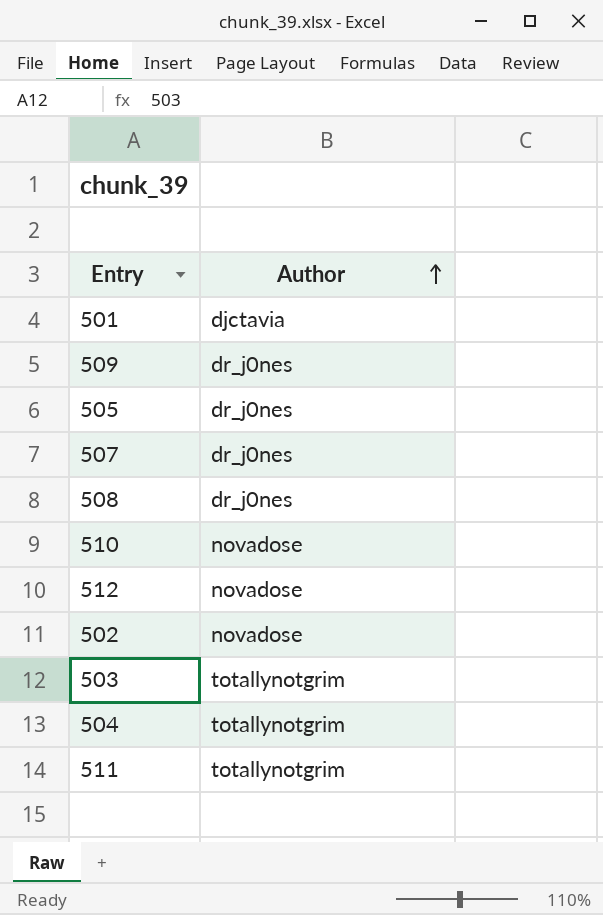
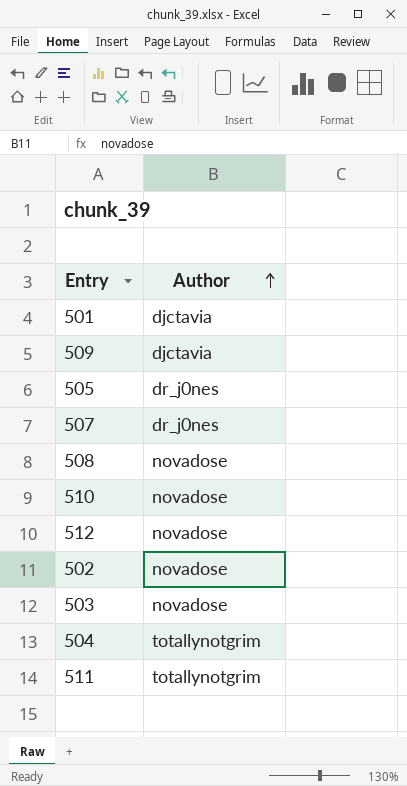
509 | Author: dr_j0nes -> djctavia
508 | Author: dr_j0nes -> novadose
503 | Author: totallynotgrim -> novadose

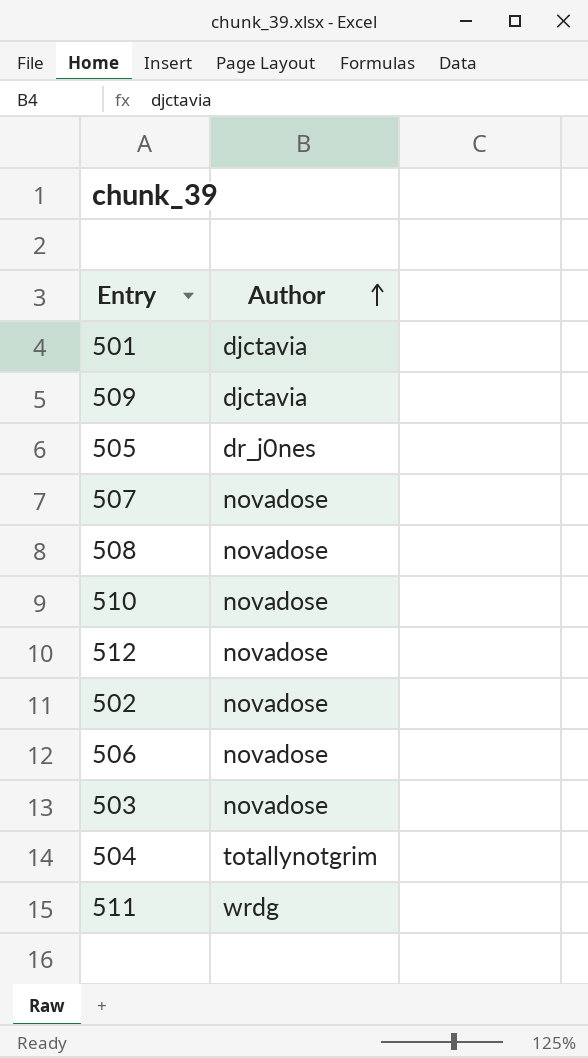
507 | Author: dr_j0nes -> novadose
row 506: none -> novadose
511 | Author: totallynotgrim -> wrdg

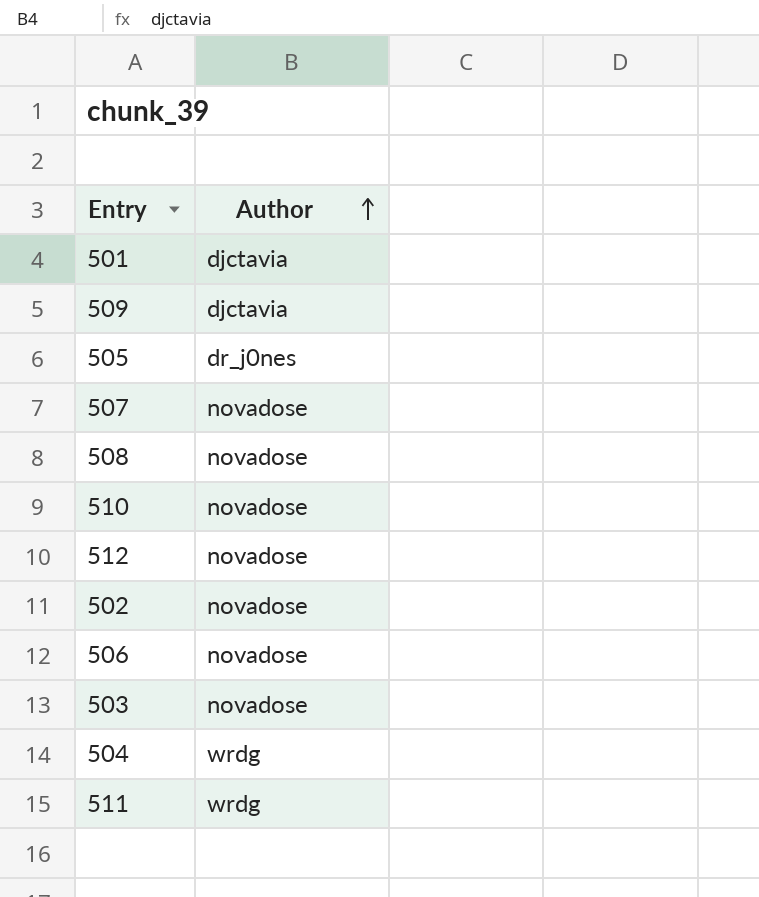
504 | Author: totallynotgrim -> wrdg

